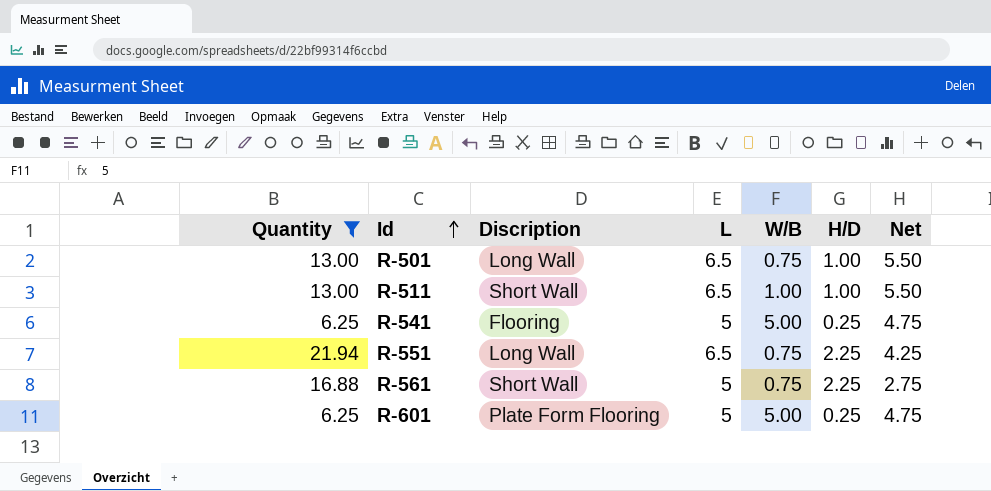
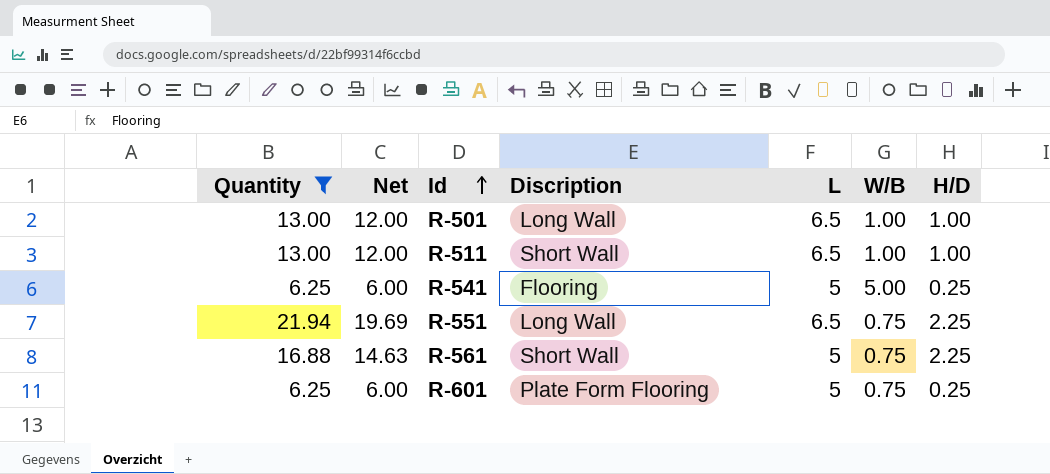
column Net | formula: [L] - [H/D] -> [Quantity] - [H/D]
column Net | position: 7 -> 2
R-501 | W/B: 0.75 -> 1.00
R-601 | W/B: 5.00 -> 0.75

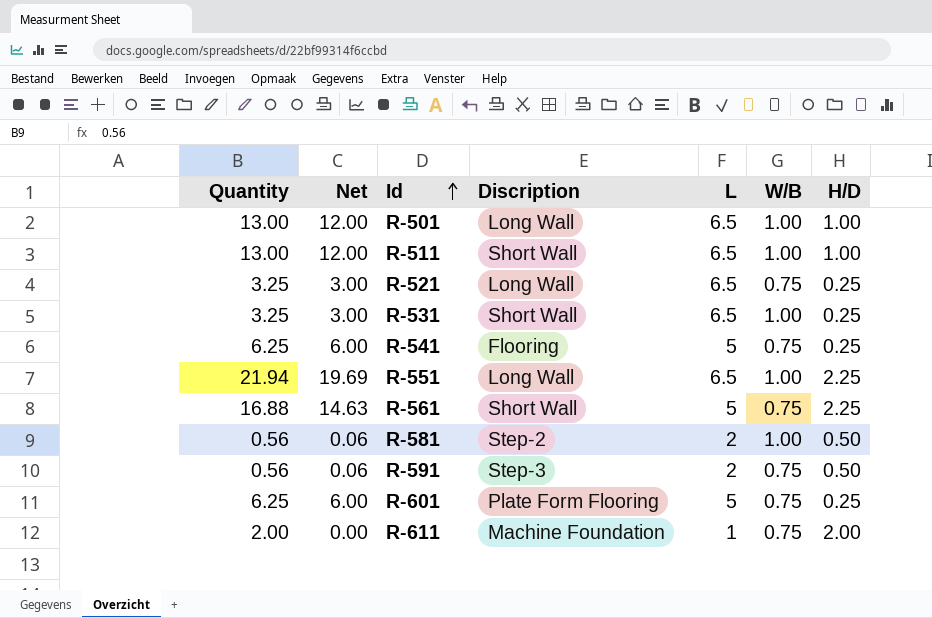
filter: Quantity >= 6.25 -> none
R-541 | W/B: 5.00 -> 0.75
R-551 | W/B: 0.75 -> 1.00

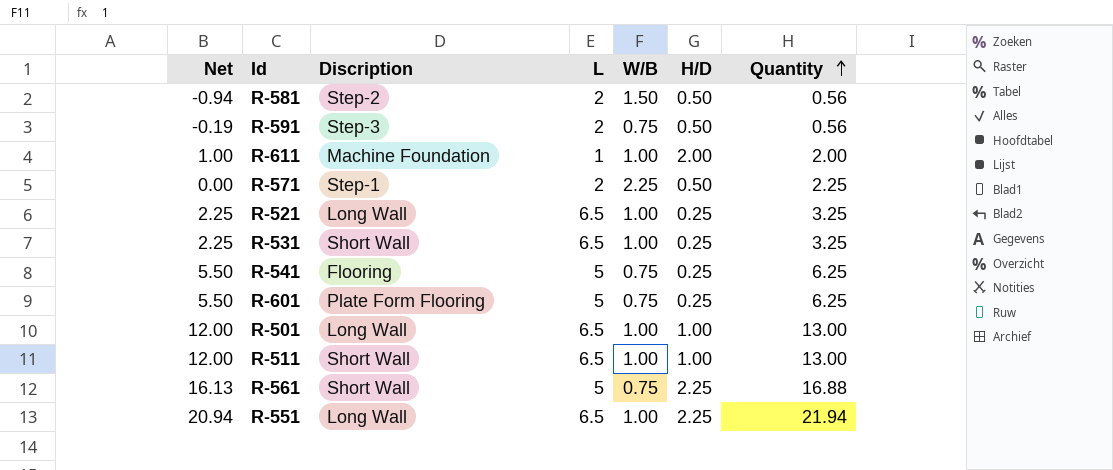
row order: Id ascending -> Quantity ascending
column Net | formula: [Quantity] - [H/D] -> [Quantity] - [W/B]
column Quantity | position: 1 -> 7
R-581 | W/B: 1.00 -> 1.50
R-611 | W/B: 0.75 -> 1.00
row R-571: none -> 0.00 | Step-1 | 2 | 2.25 | 0.50 | 2.25
R-521 | W/B: 0.75 -> 1.00

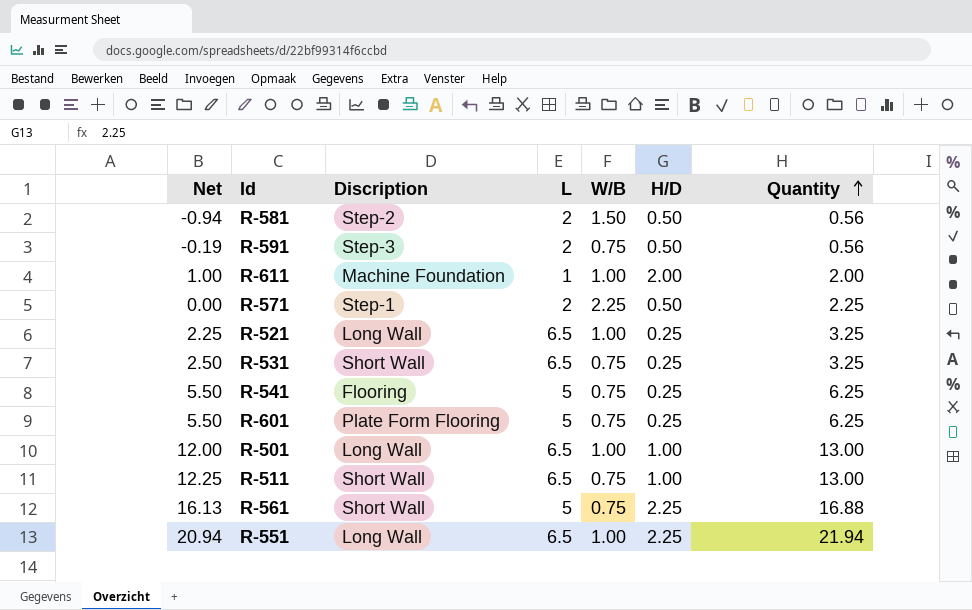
R-531 | Net: 2.25 -> 2.50
R-531 | W/B: 1.00 -> 0.75
R-511 | Net: 12.00 -> 12.25
R-511 | W/B: 1.00 -> 0.75

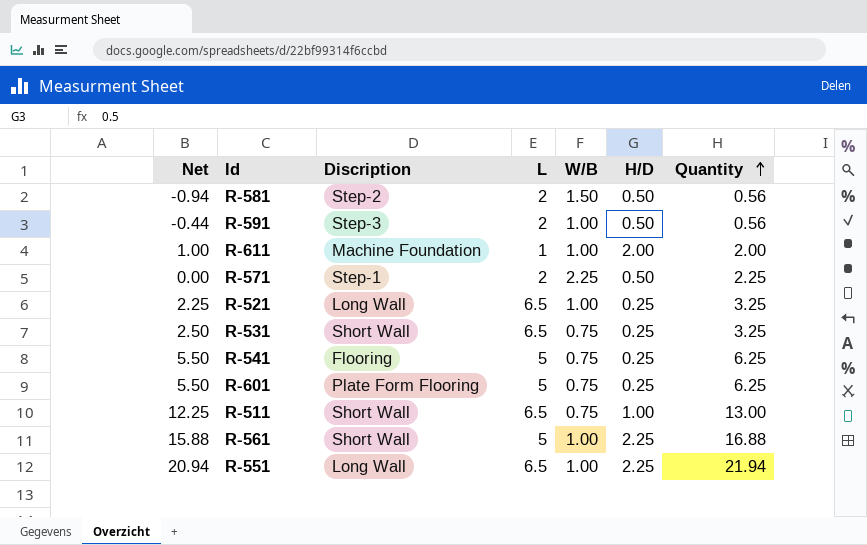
row R-501: 12.00 | Long Wall | 6.5 | 1.00 | 1.00 | 13.00 -> none
R-591 | Net: -0.19 -> -0.44
R-591 | W/B: 0.75 -> 1.00
R-561 | Net: 16.13 -> 15.88
R-561 | W/B: 0.75 -> 1.00

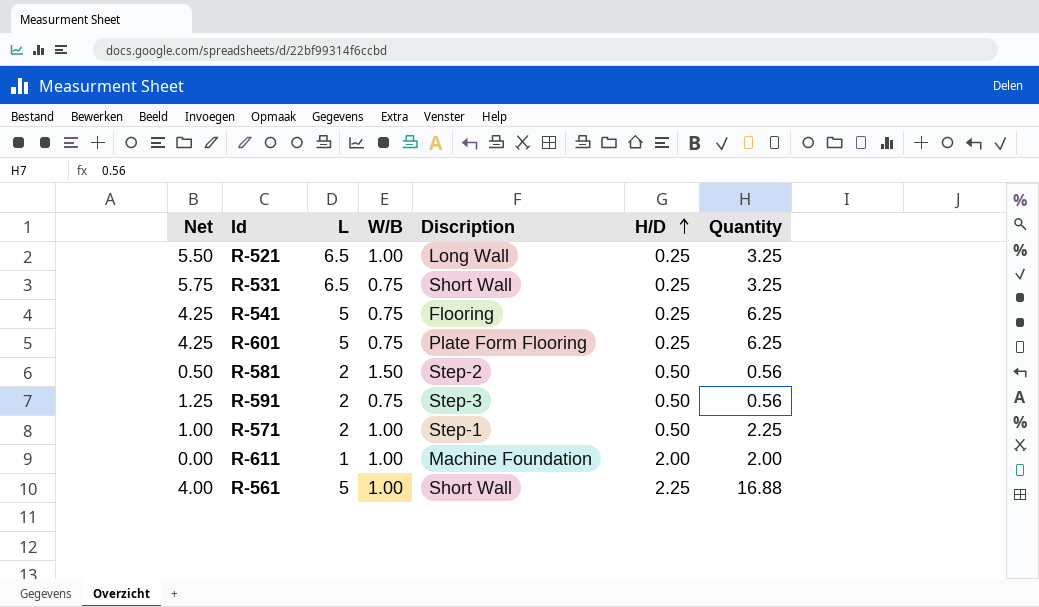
row order: Quantity ascending -> H/D ascending
column Net | formula: [Quantity] - [W/B] -> [L] - [W/B]
column Discription | position: 3 -> 5
row R-511: 12.25 | Short Wall | 6.5 | 0.75 | 1.00 | 13.00 -> none
row R-551: 20.94 | Long Wall | 6.5 | 1.00 | 2.25 | 21.94 -> none
R-591 | W/B: 1.00 -> 0.75
R-571 | W/B: 2.25 -> 1.00

